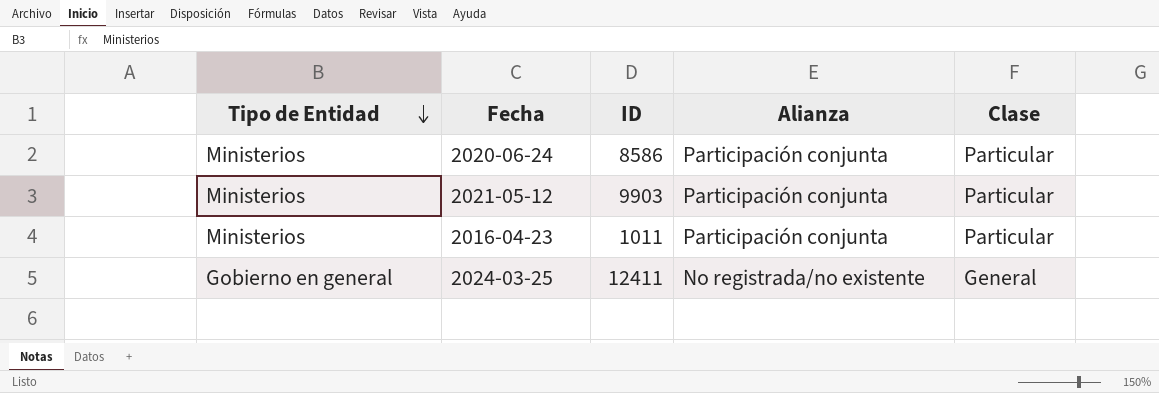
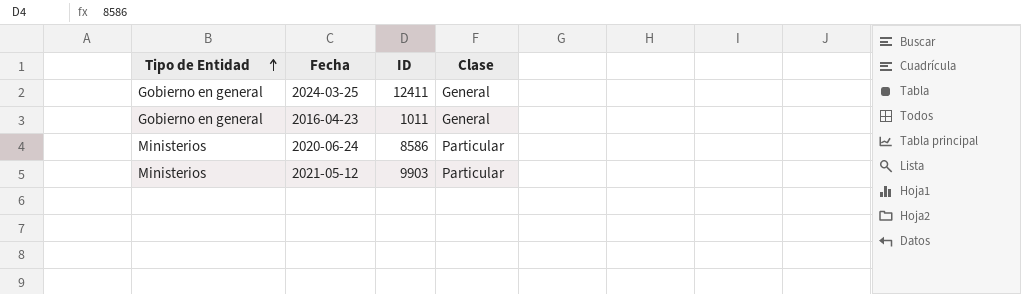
row order: Tipo de Entidad descending -> Tipo de Entidad ascending
column Alianza | position: 4 -> none
2016-04-23 | Tipo de Entidad: Ministerios -> Gobierno en general
2016-04-23 | Clase: Particular -> General

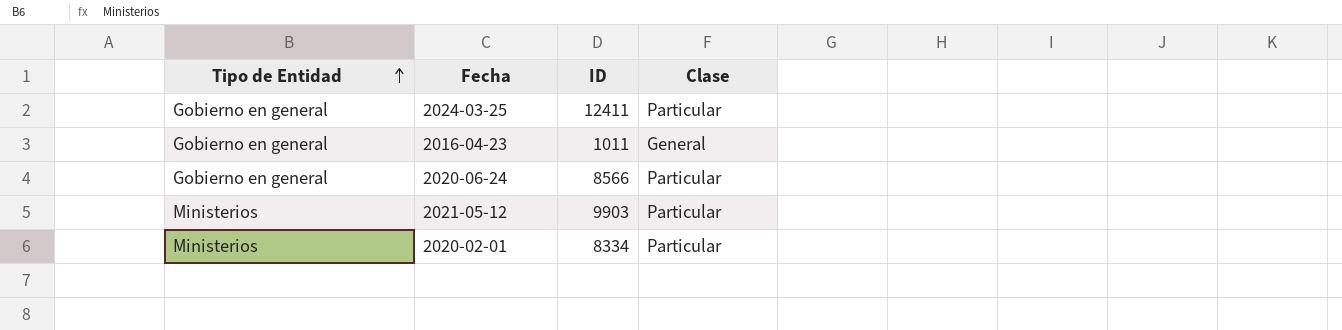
2024-03-25 | Clase: General -> Particular
2020-06-24 | Tipo de Entidad: Ministerios -> Gobierno en general
2020-06-24 | ID: 8586 -> 8566
row 2020-02-01: none -> Ministerios | 8334 | Particular

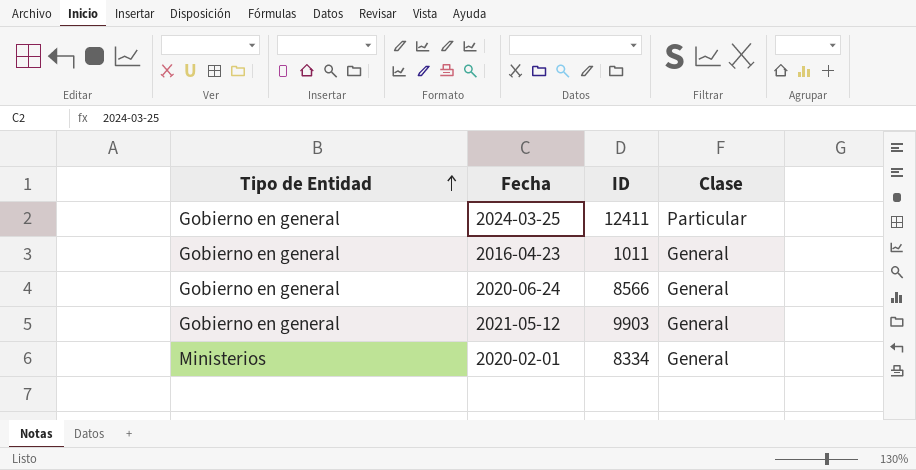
2020-06-24 | Clase: Particular -> General
2021-05-12 | Tipo de Entidad: Ministerios -> Gobierno en general
2021-05-12 | Clase: Particular -> General
2020-02-01 | Clase: Particular -> General

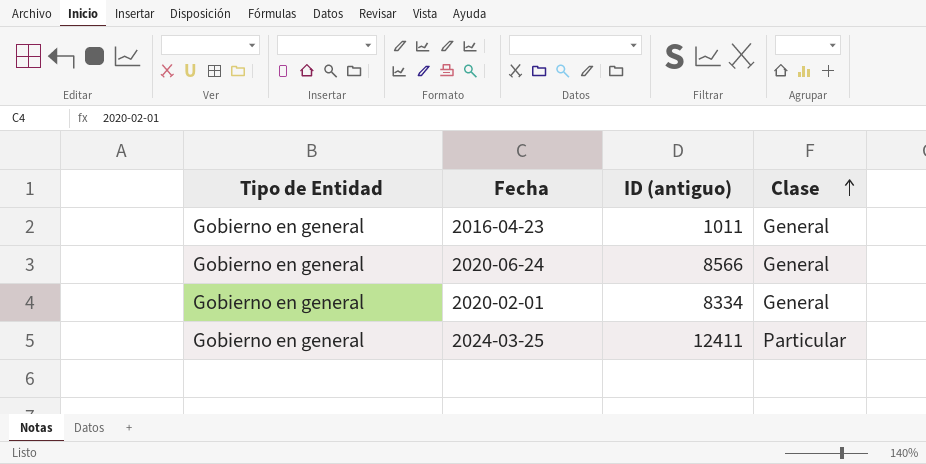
row order: Tipo de Entidad ascending -> Clase ascending
column name: ID -> ID (antiguo)
row 2021-05-12: Gobierno en general | 9903 | General -> none
2020-02-01 | Tipo de Entidad: Ministerios -> Gobierno en general

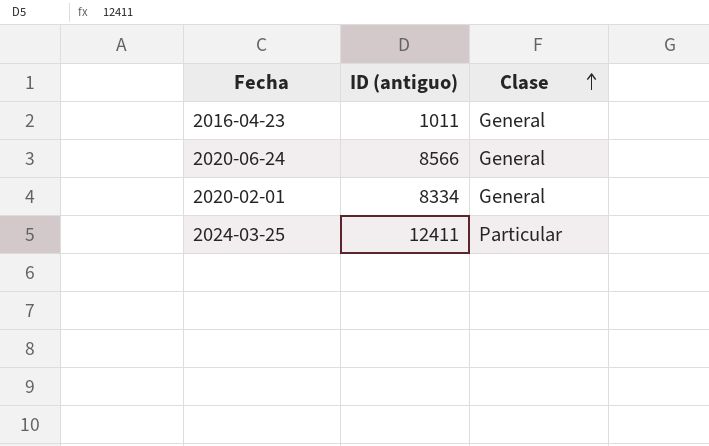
column Tipo de Entidad | position: 1 -> none

